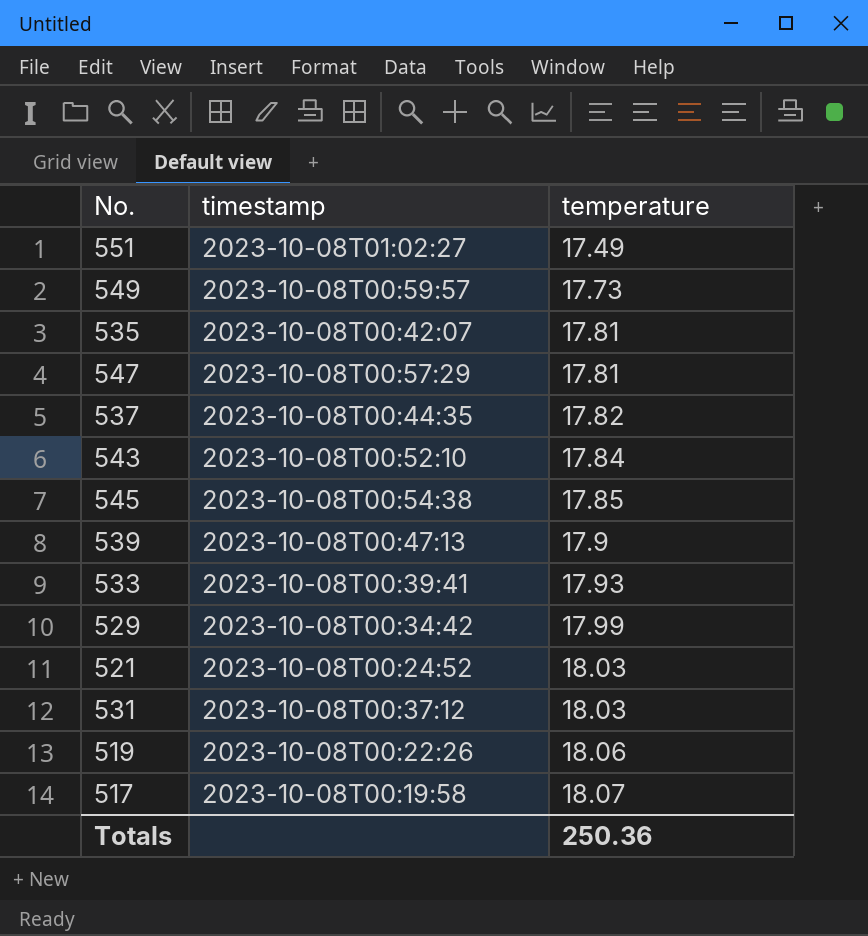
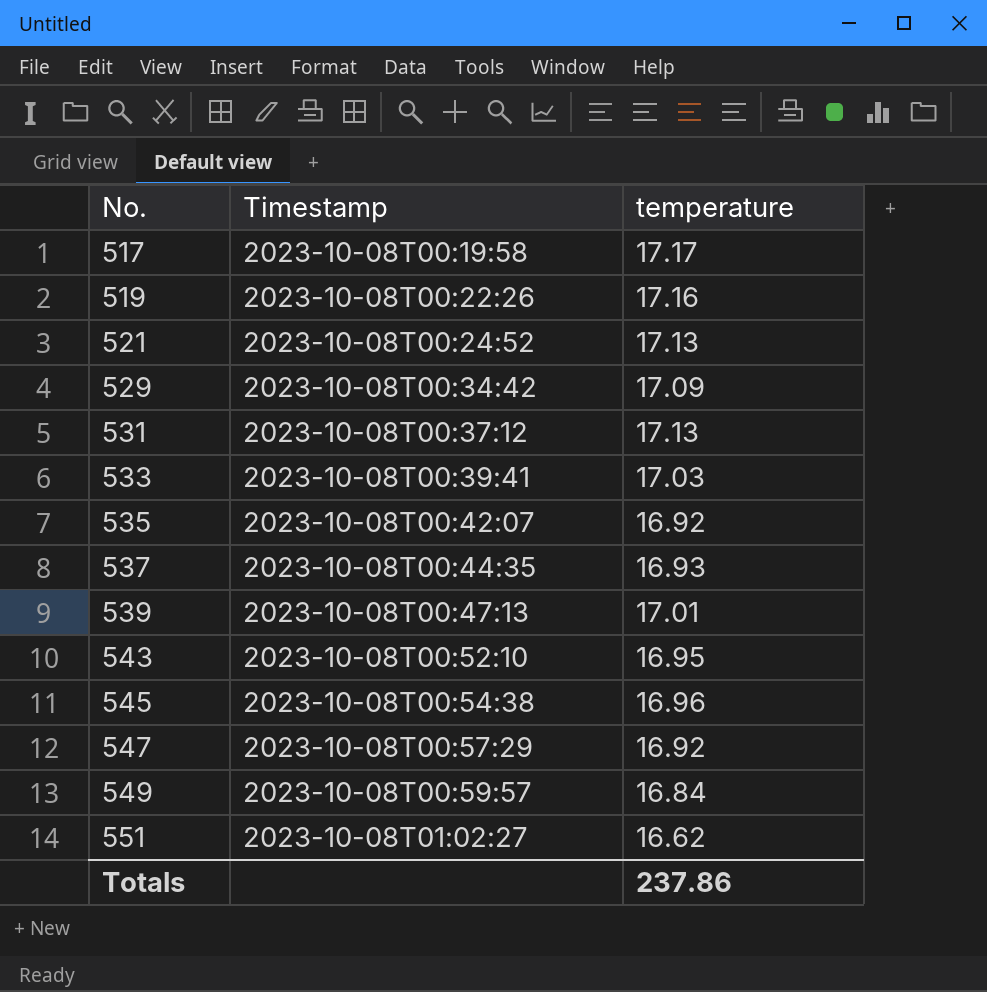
row order: temperature ascending -> No. ascending
column name: timestamp -> Timestamp
517 | temperature: 18.07 -> 17.17
519 | temperature: 18.06 -> 17.16
521 | temperature: 18.03 -> 17.13
529 | temperature: 17.99 -> 17.09
531 | temperature: 18.03 -> 17.13
533 | temperature: 17.93 -> 17.03
535 | temperature: 17.81 -> 16.92
537 | temperature: 17.82 -> 16.93
539 | temperature: 17.9 -> 17.01
543 | temperature: 17.84 -> 16.95
545 | temperature: 17.85 -> 16.96
547 | temperature: 17.81 -> 16.92
549 | temperature: 17.73 -> 16.84
551 | temperature: 17.49 -> 16.62
Totals | temperature: 250.36 -> 237.86

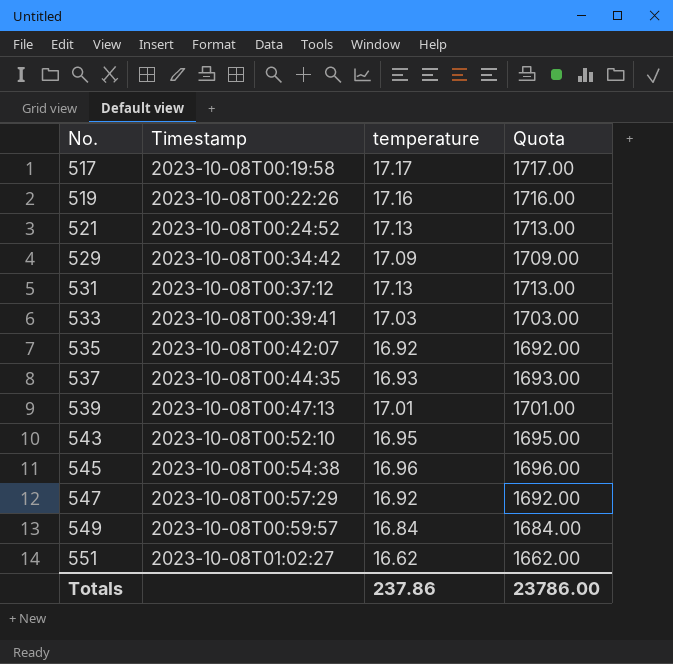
column Quota | formula: none -> [temperature] * 100

